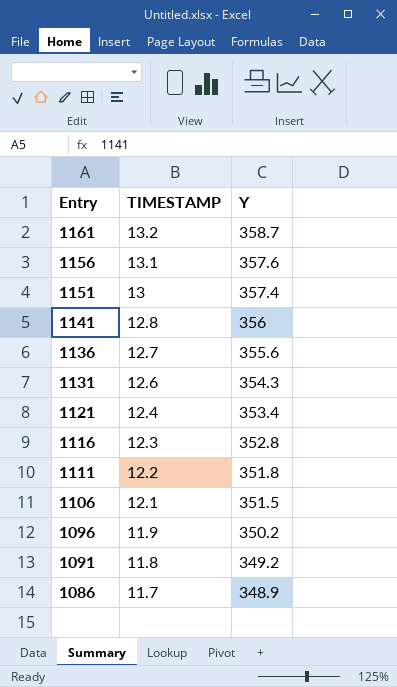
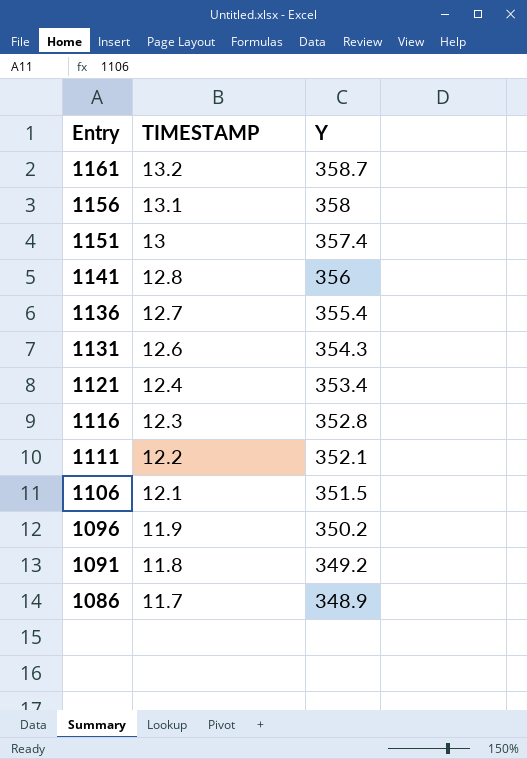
1156 | Y: 357.6 -> 358
1136 | Y: 355.6 -> 355.4
1111 | Y: 351.8 -> 352.1

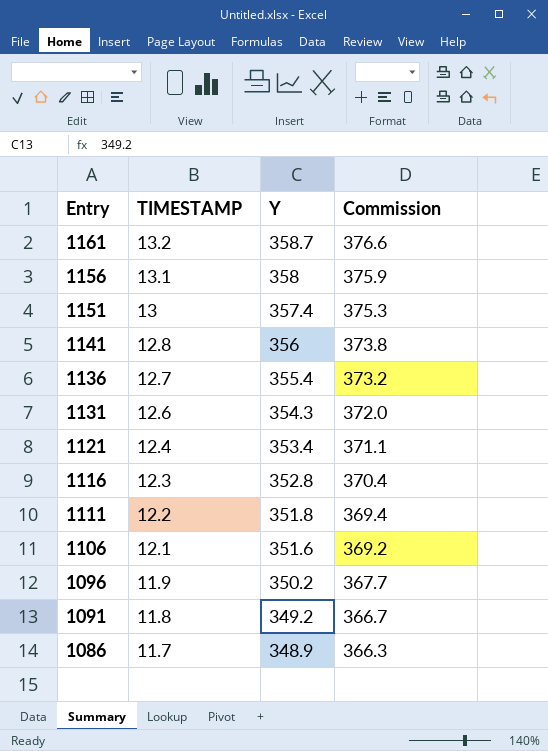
column Commission | formula: none -> [Y] * 1.05
1111 | Y: 352.1 -> 351.8
1106 | Y: 351.5 -> 351.6

